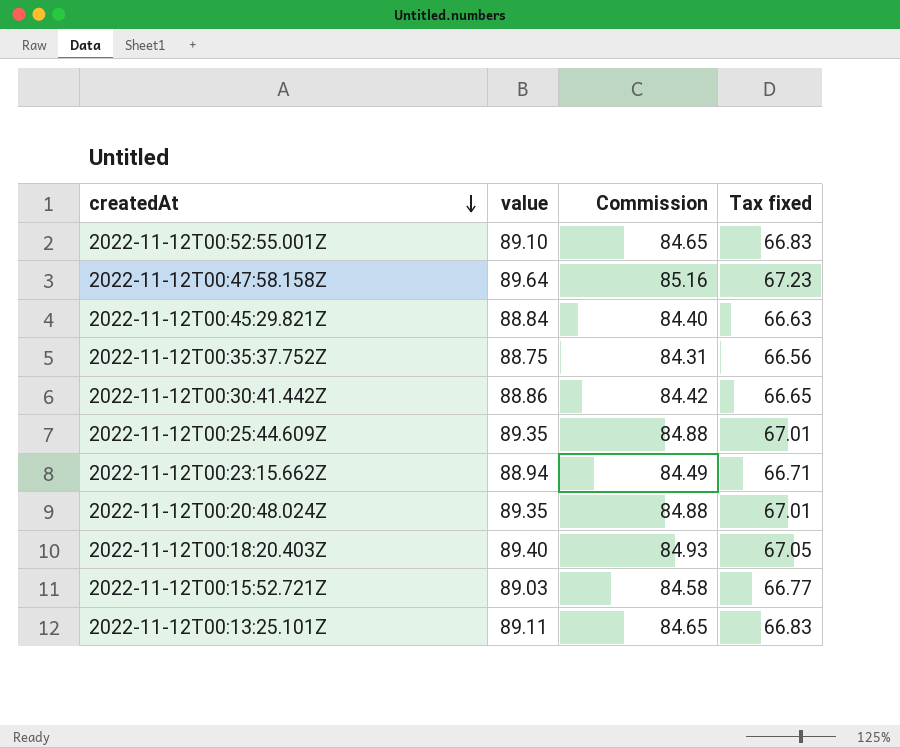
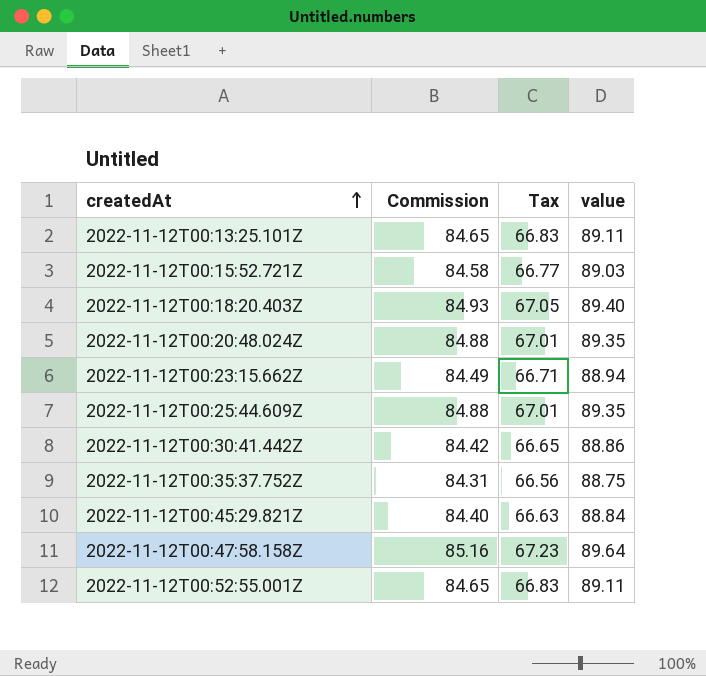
row order: createdAt descending -> createdAt ascending
column name: Tax fixed -> Tax
column value | position: 2 -> 4
2022-11-12T00:52:55.001Z | value: 89.10 -> 89.11

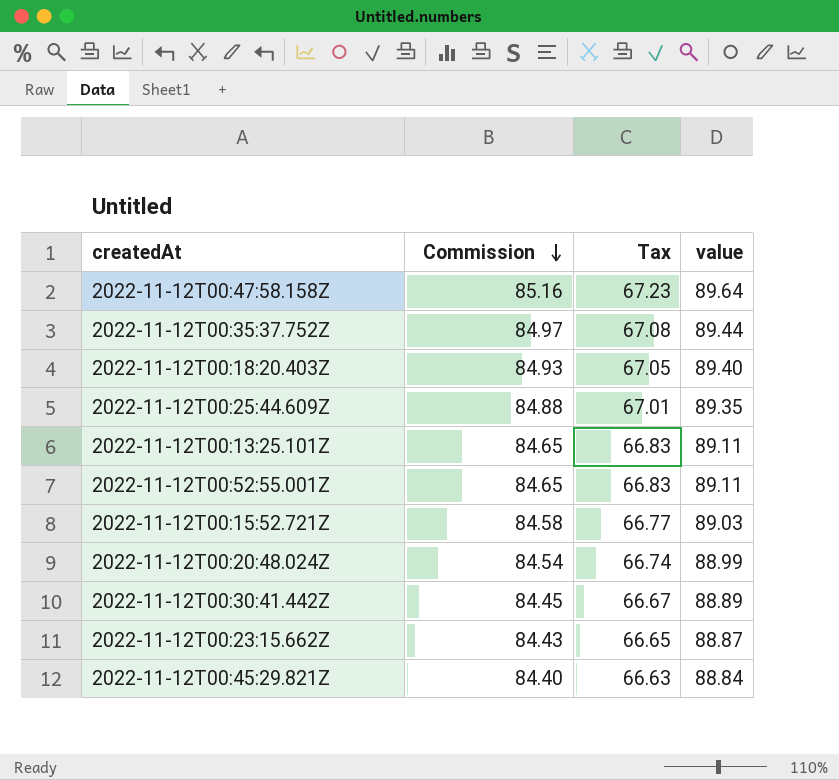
row order: createdAt ascending -> Commission descending
2022-11-12T00:35:37.752Z | Commission: 84.31 -> 84.97
2022-11-12T00:35:37.752Z | Tax: 66.56 -> 67.08
2022-11-12T00:35:37.752Z | value: 88.75 -> 89.44
2022-11-12T00:20:48.024Z | Commission: 84.88 -> 84.54
2022-11-12T00:20:48.024Z | Tax: 67.01 -> 66.74
2022-11-12T00:20:48.024Z | value: 89.35 -> 88.99
2022-11-12T00:30:41.442Z | Commission: 84.42 -> 84.45
2022-11-12T00:30:41.442Z | Tax: 66.65 -> 66.67
2022-11-12T00:30:41.442Z | value: 88.86 -> 88.89
2022-11-12T00:23:15.662Z | Commission: 84.49 -> 84.43
2022-11-12T00:23:15.662Z | Tax: 66.71 -> 66.65
2022-11-12T00:23:15.662Z | value: 88.94 -> 88.87

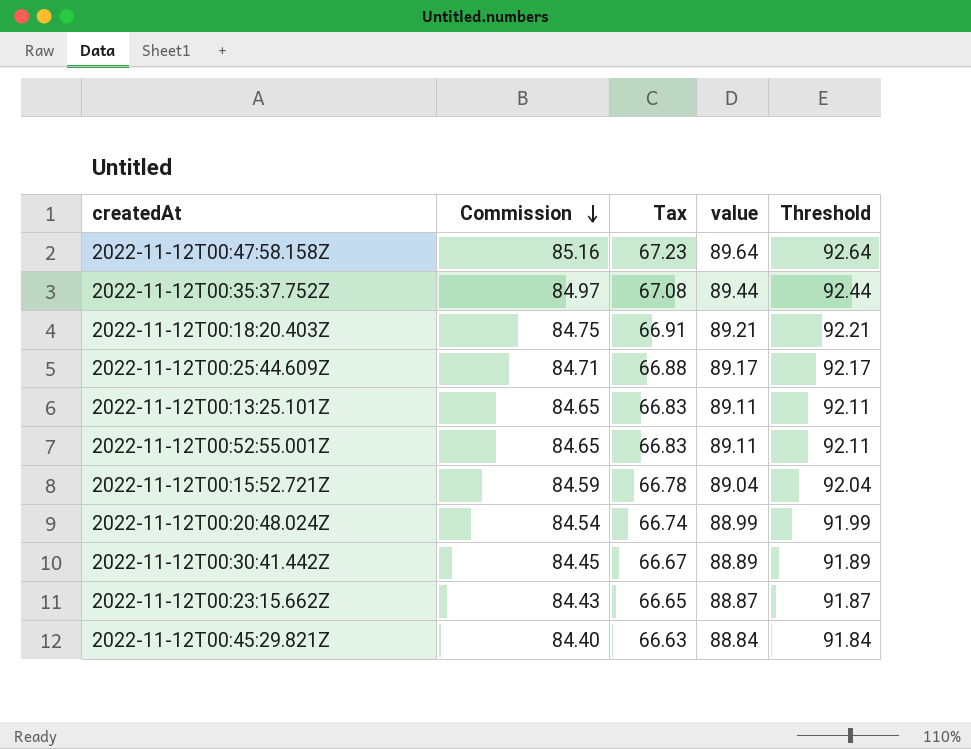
column Threshold | formula: none -> [value] + 3
2022-11-12T00:18:20.403Z | Commission: 84.93 -> 84.75
2022-11-12T00:18:20.403Z | Tax: 67.05 -> 66.91
2022-11-12T00:18:20.403Z | value: 89.40 -> 89.21
2022-11-12T00:25:44.609Z | Commission: 84.88 -> 84.71
2022-11-12T00:25:44.609Z | Tax: 67.01 -> 66.88
2022-11-12T00:25:44.609Z | value: 89.35 -> 89.17
2022-11-12T00:15:52.721Z | Commission: 84.58 -> 84.59
2022-11-12T00:15:52.721Z | Tax: 66.77 -> 66.78
2022-11-12T00:15:52.721Z | value: 89.03 -> 89.04

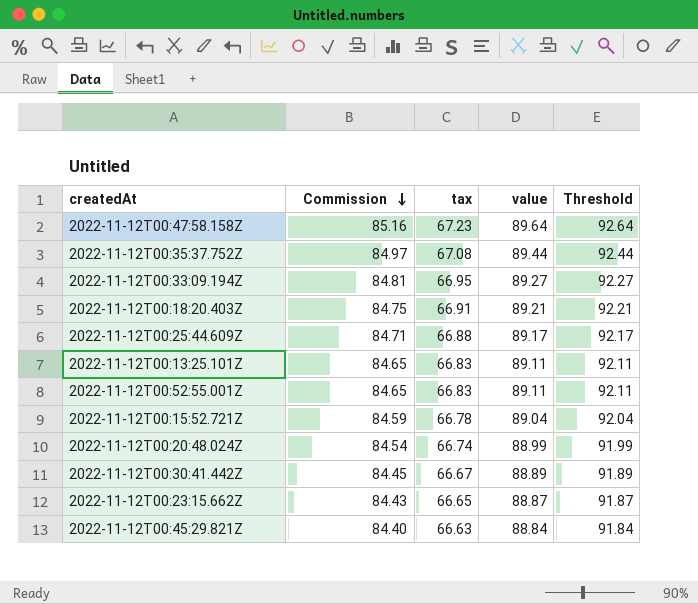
column name: Tax -> tax
row 2022-11-12T00:33:09.194Z: none -> 84.81 | 66.95 | 89.27 | 92.27

